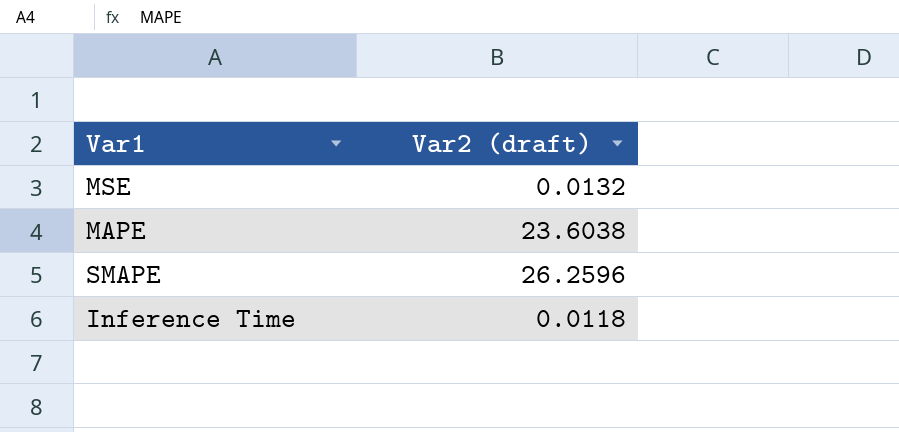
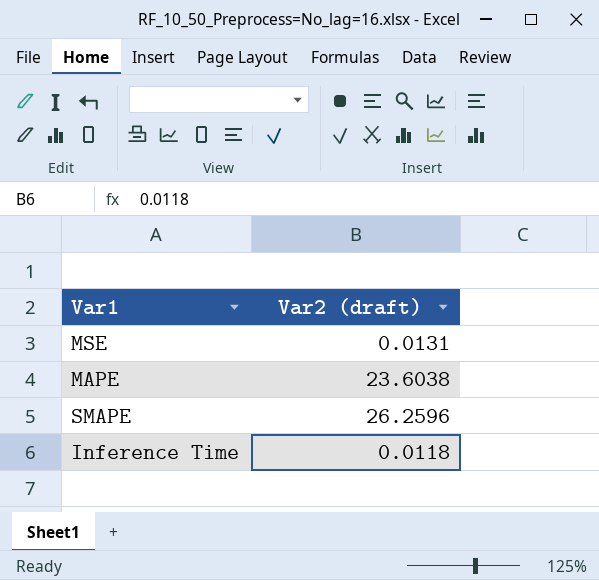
MSE | Var2 (draft): 0.0132 -> 0.0131

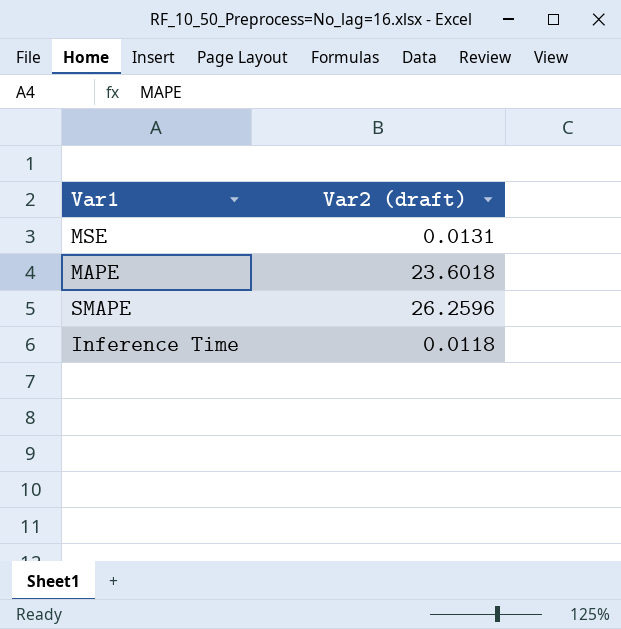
MAPE | Var2 (draft): 23.6038 -> 23.6018

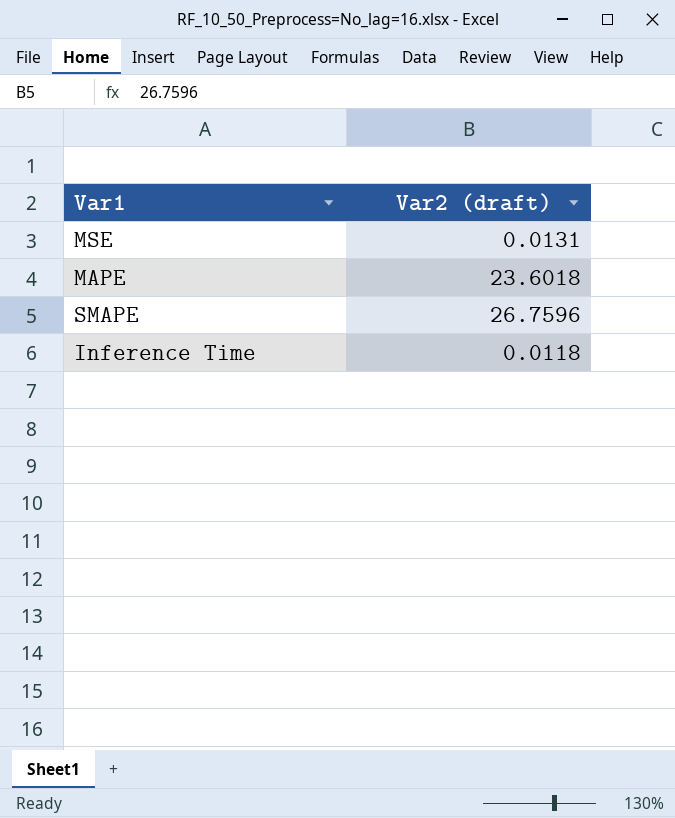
SMAPE | Var2 (draft): 26.2596 -> 26.7596

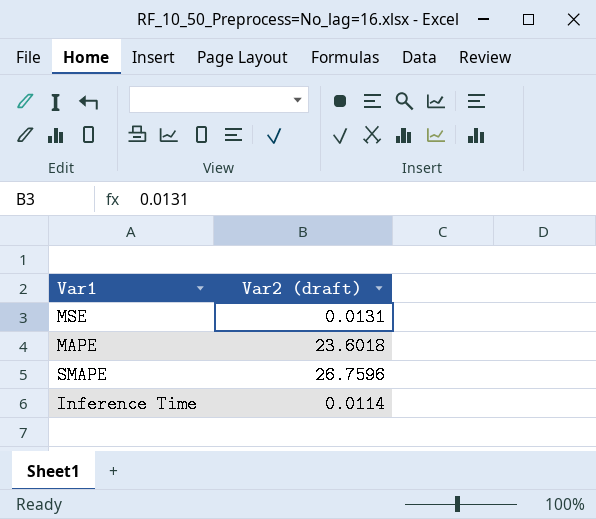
Inference Time | Var2 (draft): 0.0118 -> 0.0114

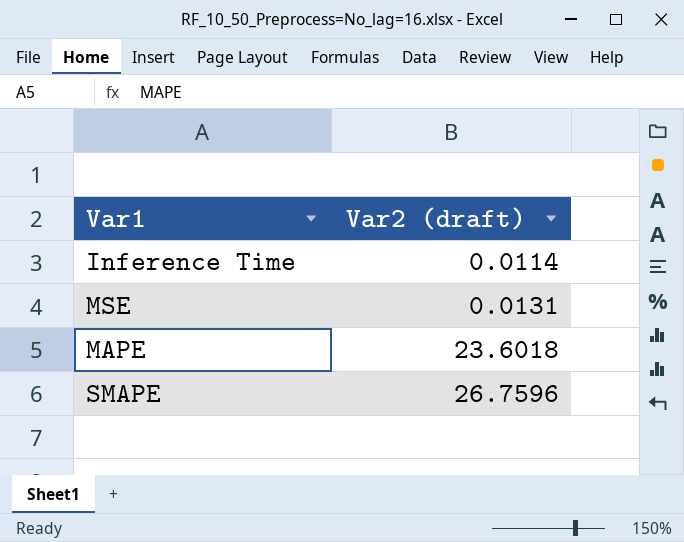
row order: none -> Var2 (draft) ascending

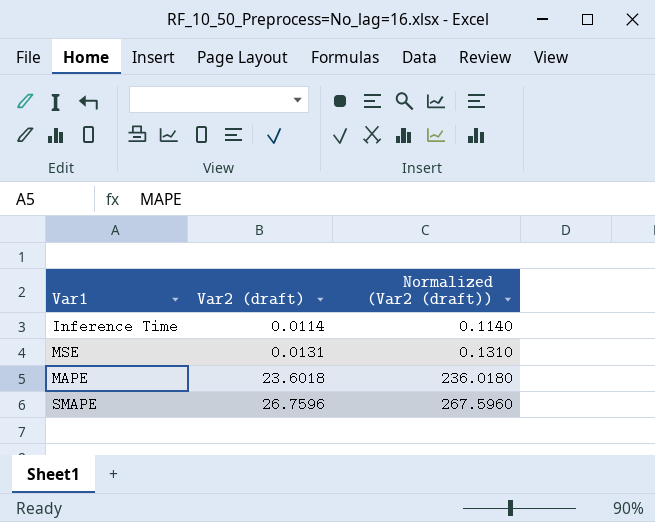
column Normalized (Var2 (draft)) | formula: none -> [Var2 (draft)] * 10

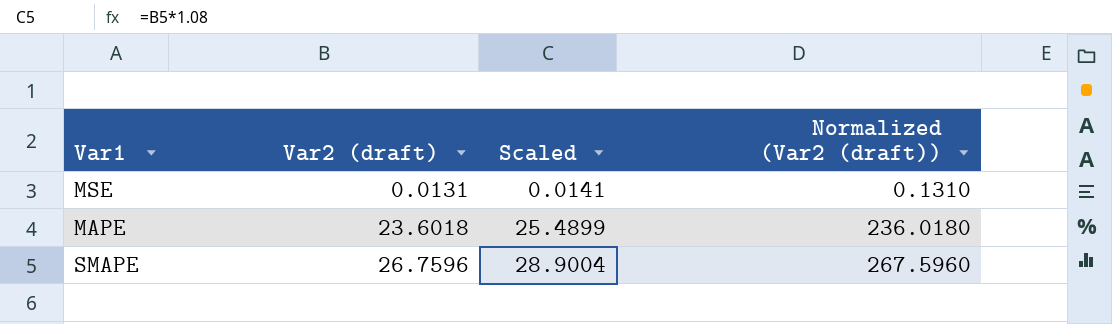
column Scaled | formula: none -> [Var2 (draft)] * 1.08
row Inference Time: 0.0114 | 0.1140 -> none

